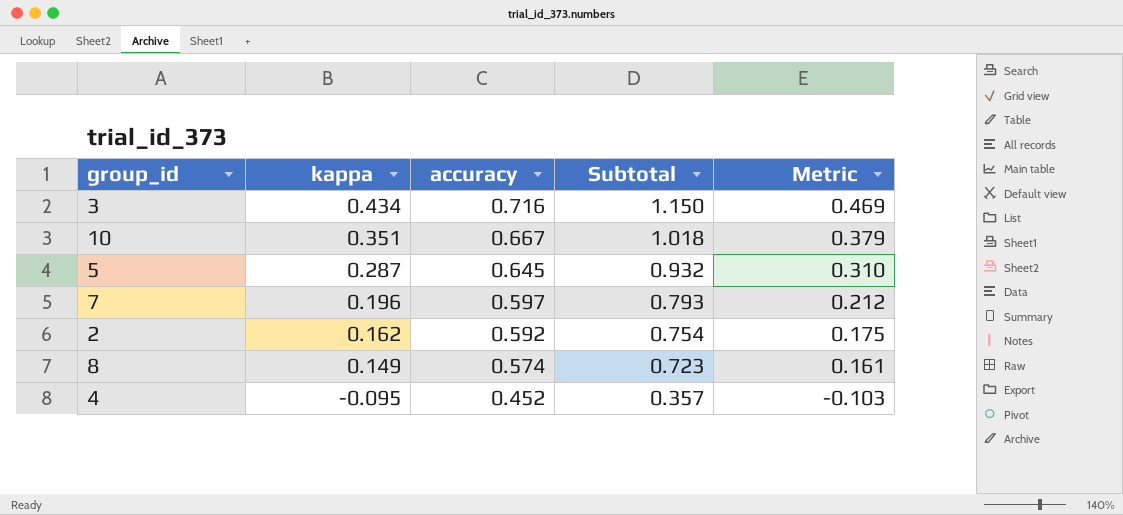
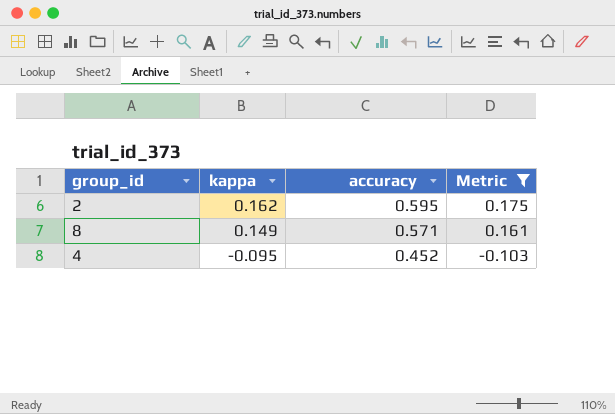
filter: none -> Metric <= 0.175
column Subtotal | formula: [kappa] + [accuracy] -> none
2 | accuracy: 0.592 -> 0.595
8 | accuracy: 0.574 -> 0.571

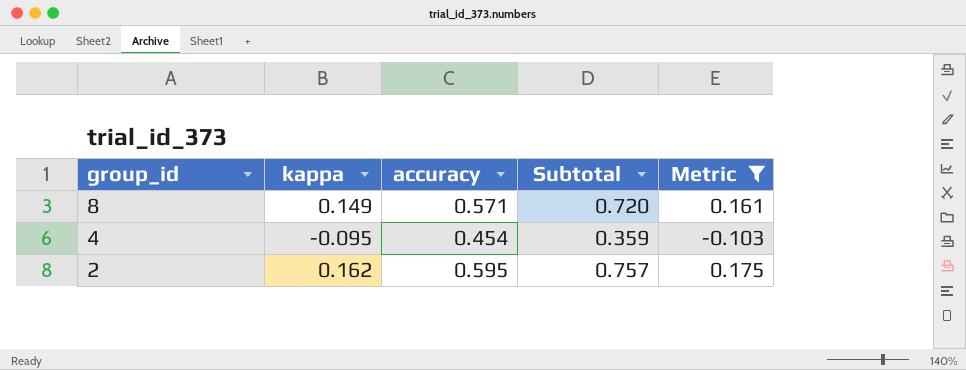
row order: kappa descending -> group_id descending
column Subtotal | formula: none -> [kappa] + [accuracy]
4 | accuracy: 0.452 -> 0.454

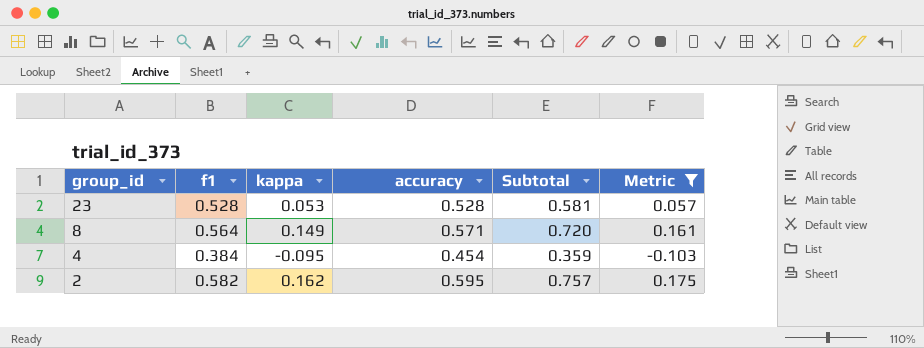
column f1 | position: none -> 2
row 23: none -> 0.528 | 0.053 | 0.528 | 0.581 | 0.057

